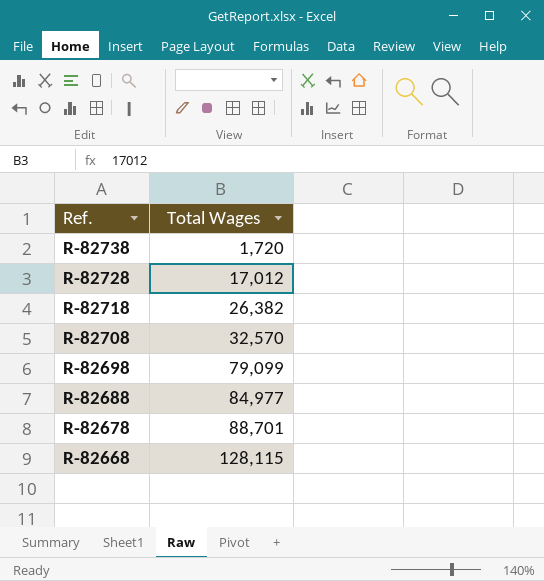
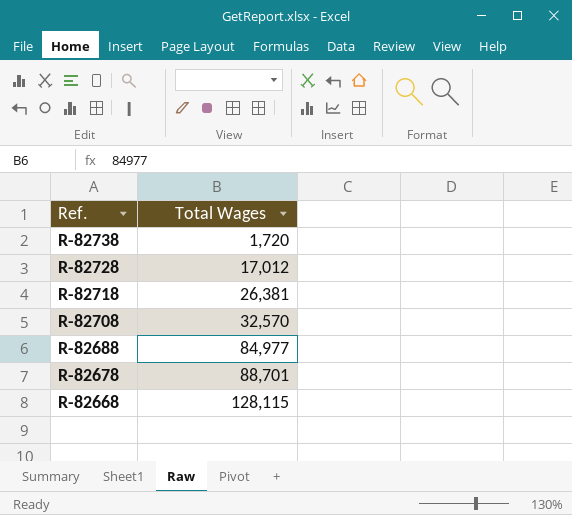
row R-82698: 79,099 -> none
R-82718 | Total Wages: 26,382 -> 26,381

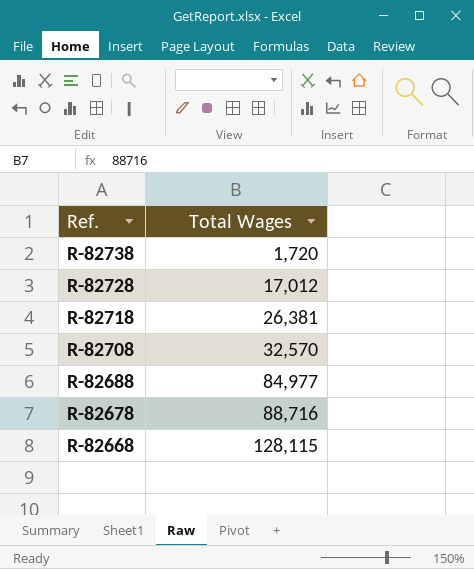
R-82678 | Total Wages: 88,701 -> 88,716

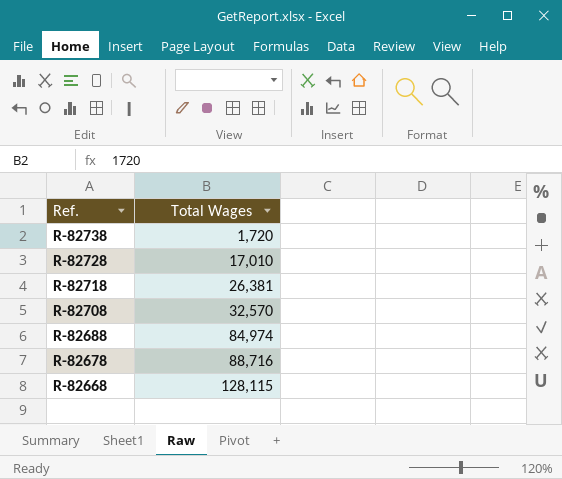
R-82728 | Total Wages: 17,012 -> 17,010
R-82688 | Total Wages: 84,977 -> 84,974

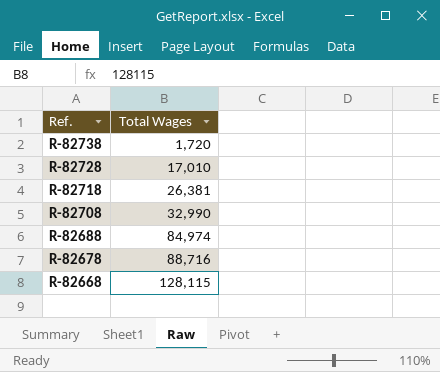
R-82708 | Total Wages: 32,570 -> 32,990

